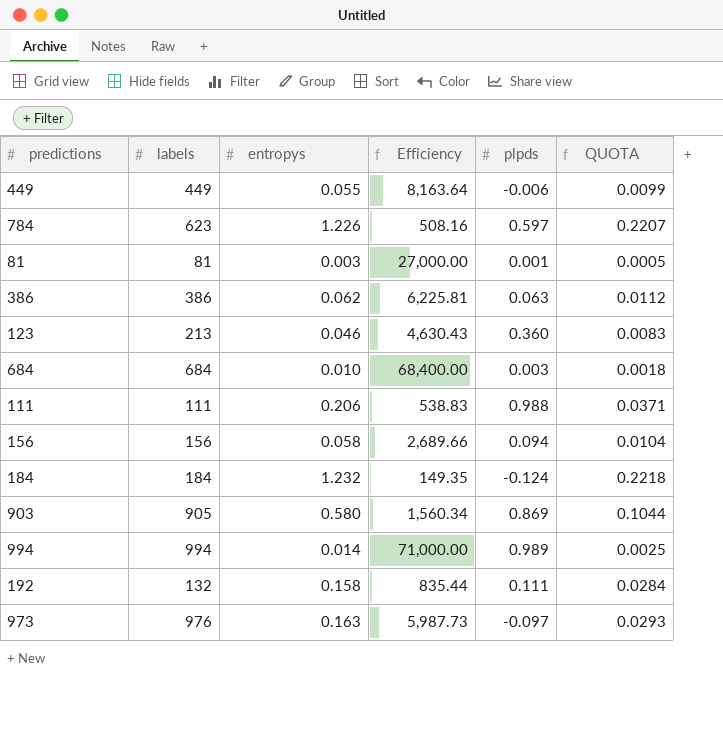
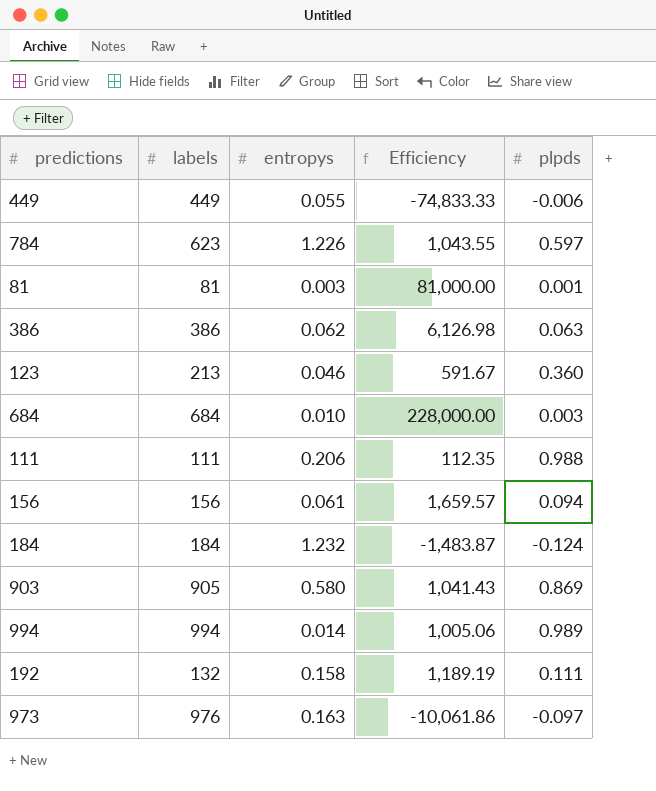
column QUOTA | formula: [entropys] * 0.18 -> none
column Efficiency | formula: [labels] / [entropys] -> [labels] / [plpds]
156 | entropys: 0.058 -> 0.061

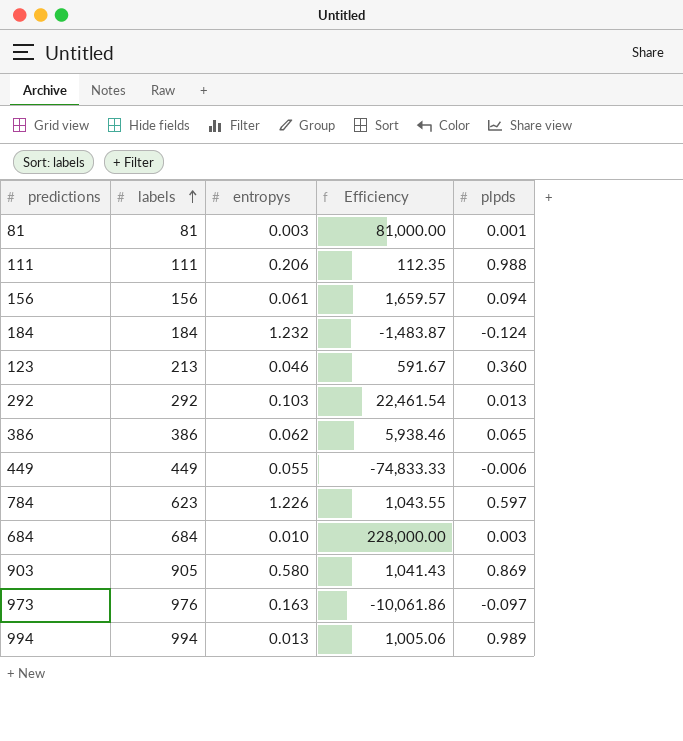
row order: none -> labels ascending
row 192: 132 | 0.158 | 1,189.19 | 0.111 -> none
row 292: none -> 292 | 0.103 | 22,461.54 | 0.013
386 | Efficiency: 6,126.98 -> 5,938.46
386 | plpds: 0.063 -> 0.065
994 | entropys: 0.014 -> 0.013

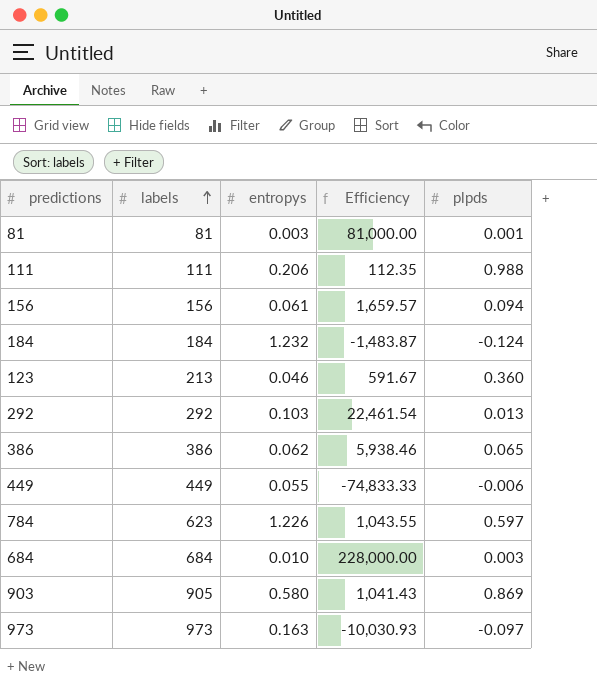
row 994: 994 | 0.013 | 1,005.06 | 0.989 -> none
973 | labels: 976 -> 973
973 | Efficiency: -10,061.86 -> -10,030.93

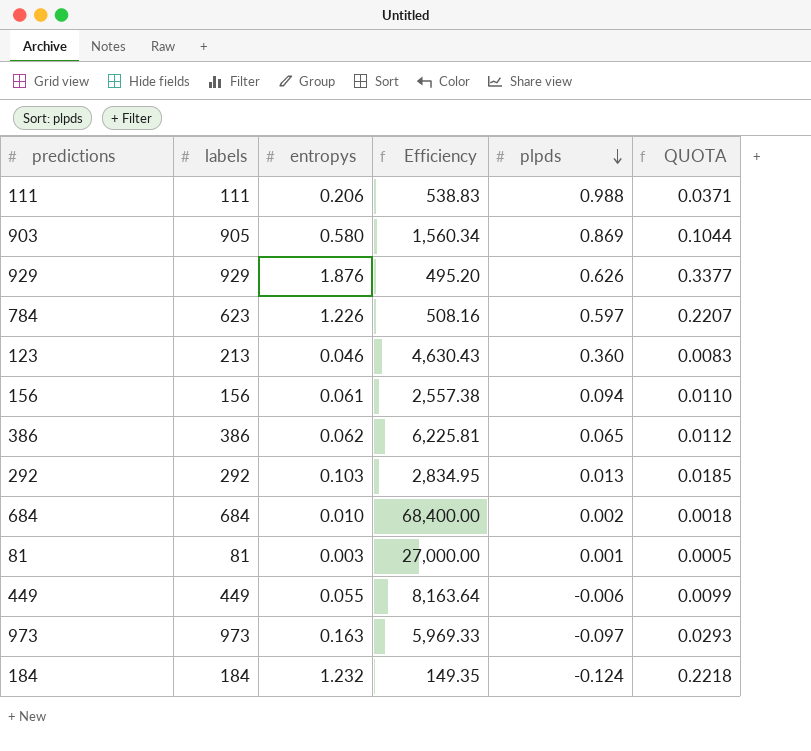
row order: labels ascending -> plpds descending
column Efficiency | formula: [labels] / [plpds] -> [labels] / [entropys]
column QUOTA | formula: none -> [entropys] * 0.18
row 929: none -> 929 | 1.876 | 495.20 | 0.626 | 0.3377
684 | plpds: 0.003 -> 0.002

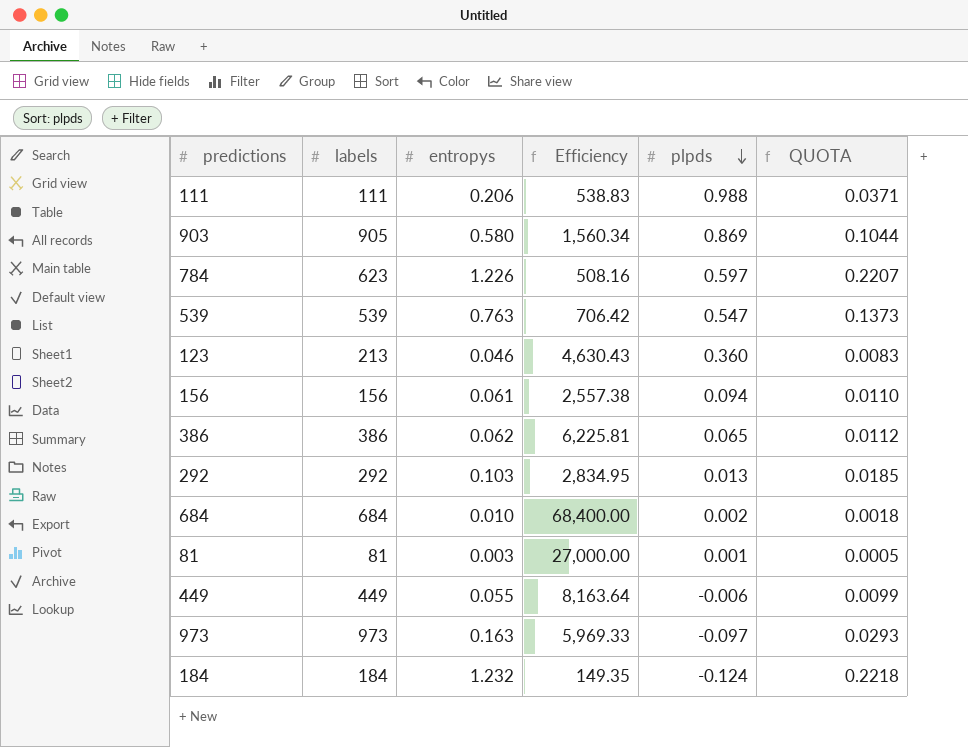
row 929: 929 | 1.876 | 495.20 | 0.626 | 0.3377 -> none
row 539: none -> 539 | 0.763 | 706.42 | 0.547 | 0.1373

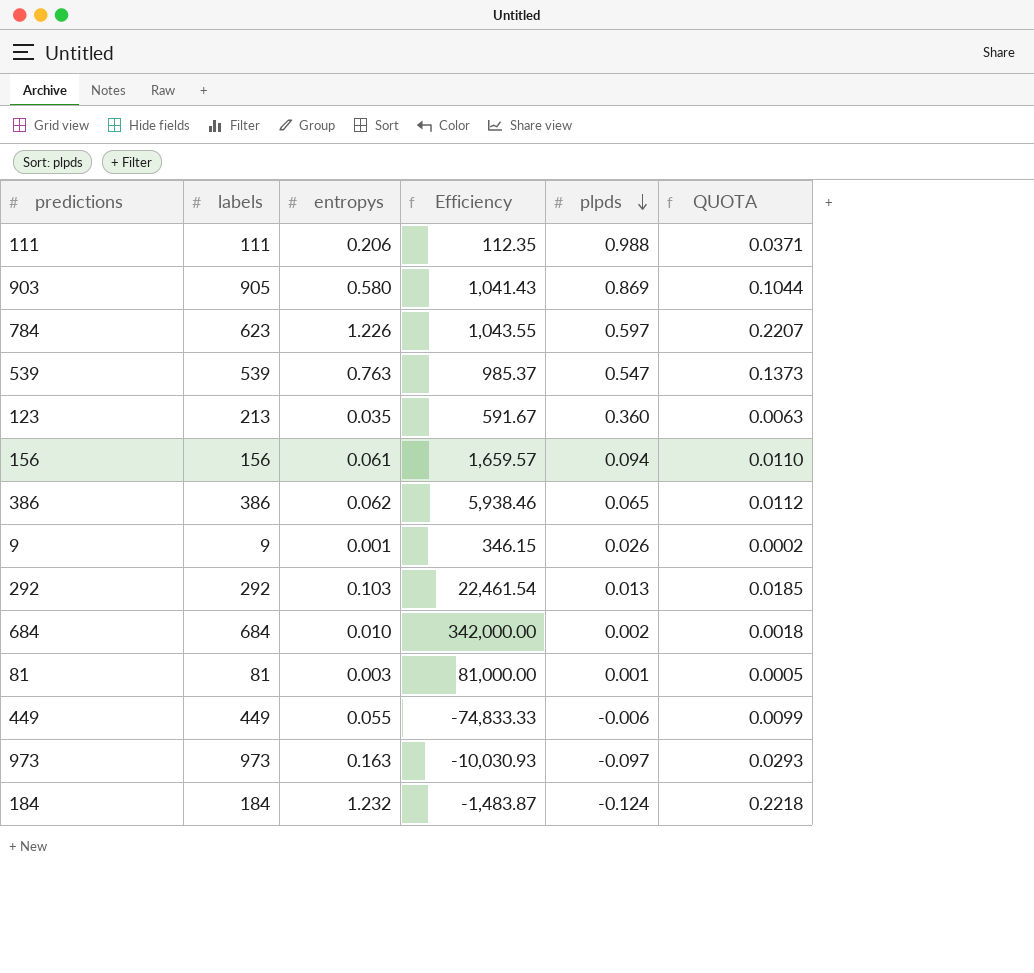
column Efficiency | formula: [labels] / [entropys] -> [labels] / [plpds]
123 | entropys: 0.046 -> 0.035
123 | QUOTA: 0.0083 -> 0.0063
row 9: none -> 9 | 0.001 | 346.15 | 0.026 | 0.0002

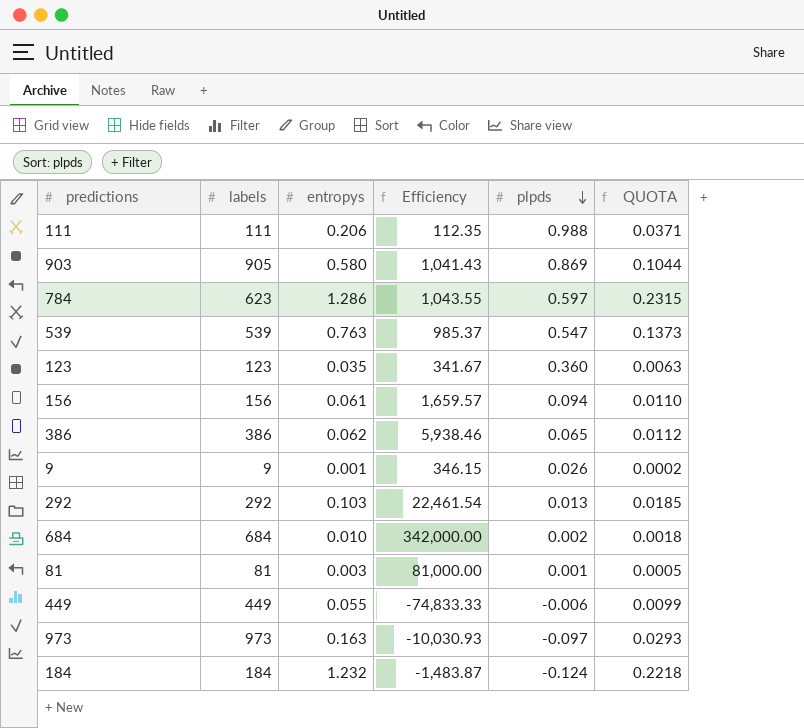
784 | entropys: 1.226 -> 1.286
784 | QUOTA: 0.2207 -> 0.2315
123 | labels: 213 -> 123
123 | Efficiency: 591.67 -> 341.67

